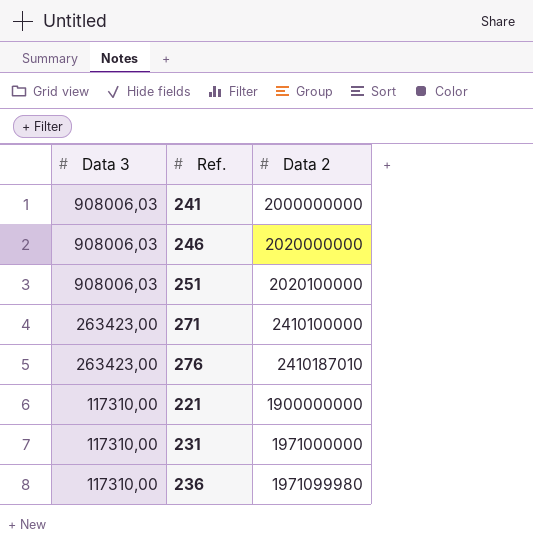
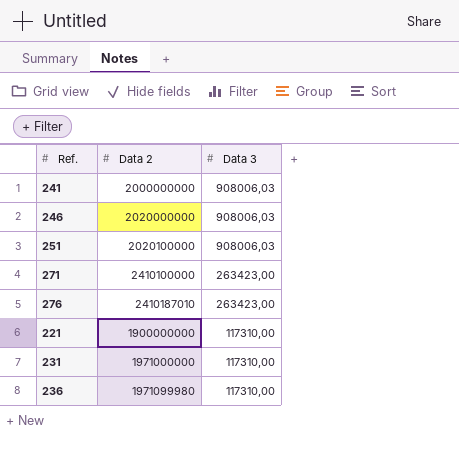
column Data 3 | position: 1 -> 3

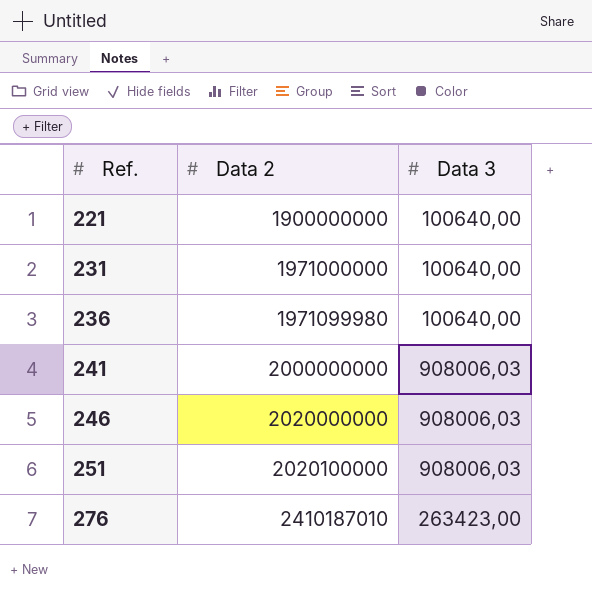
row order: Data 3 descending -> Ref. ascending
row 271: 2410100000 | 263423,00 -> none
221 | Data 3: 117310,00 -> 100640,00
231 | Data 3: 117310,00 -> 100640,00
236 | Data 3: 117310,00 -> 100640,00

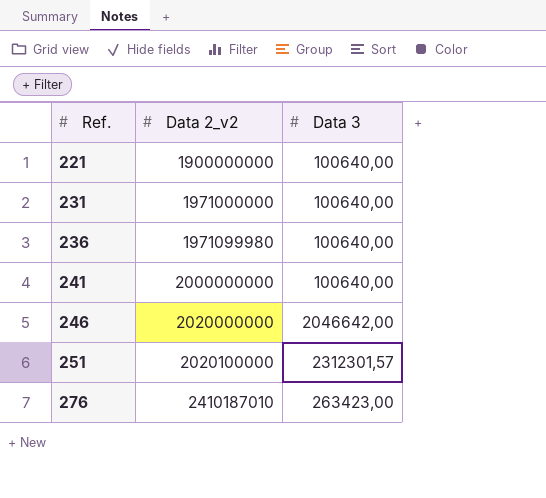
column name: Data 2 -> Data 2_v2
241 | Data 3: 908006,03 -> 100640,00
246 | Data 3: 908006,03 -> 2046642,00
251 | Data 3: 908006,03 -> 2312301,57

